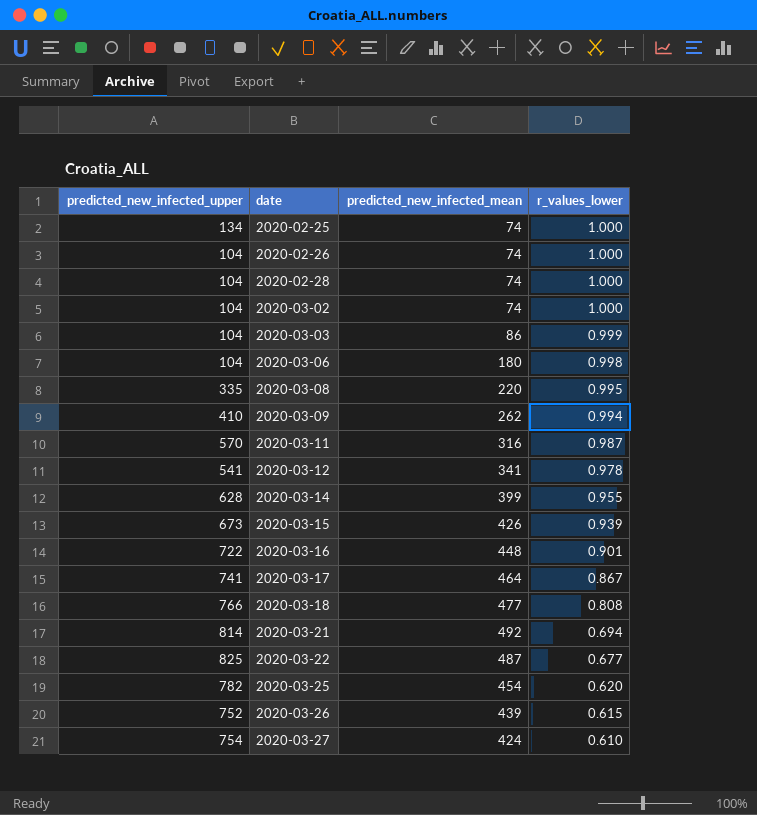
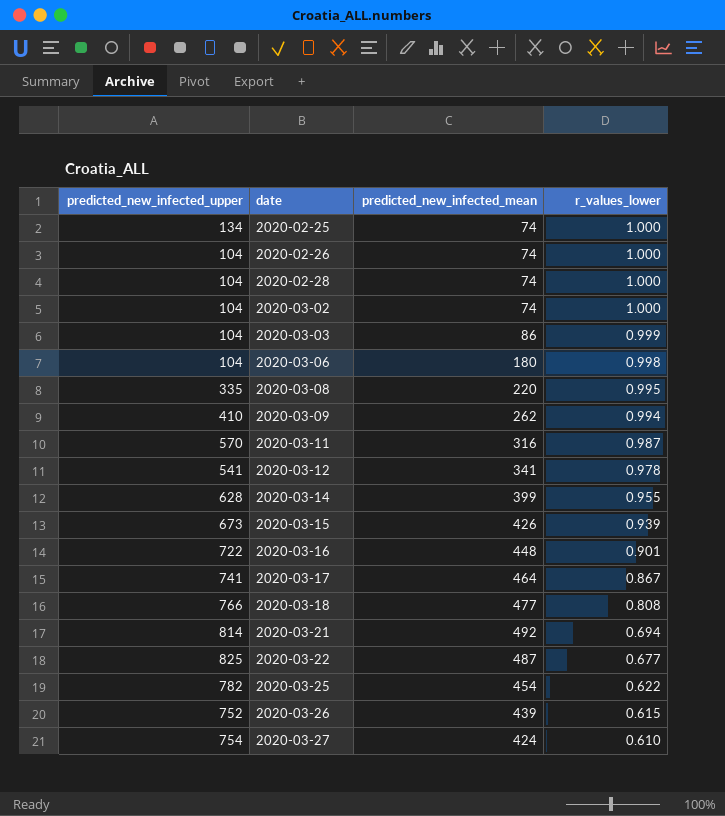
2020-03-25 | r_values_lower: 0.620 -> 0.622

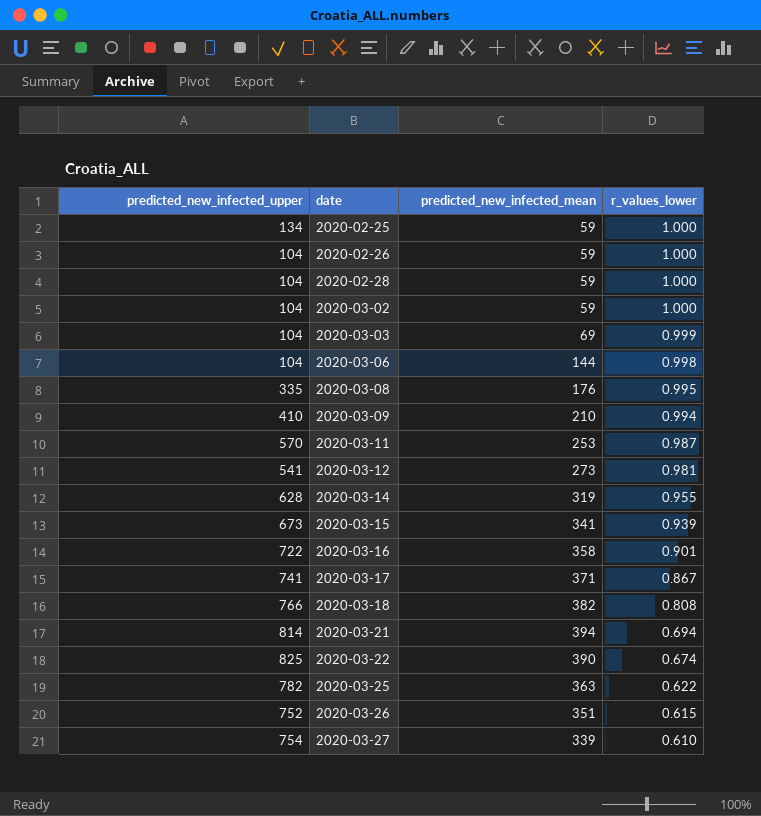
2020-02-25 | predicted_new_infected_mean: 74 -> 59
2020-02-26 | predicted_new_infected_mean: 74 -> 59
2020-02-28 | predicted_new_infected_mean: 74 -> 59
2020-03-02 | predicted_new_infected_mean: 74 -> 59
2020-03-03 | predicted_new_infected_mean: 86 -> 69
2020-03-06 | predicted_new_infected_mean: 180 -> 144
2020-03-08 | predicted_new_infected_mean: 220 -> 176
2020-03-09 | predicted_new_infected_mean: 262 -> 210
2020-03-11 | predicted_new_infected_mean: 316 -> 253
2020-03-12 | predicted_new_infected_mean: 341 -> 273
2020-03-12 | r_values_lower: 0.978 -> 0.981
2020-03-14 | predicted_new_infected_mean: 399 -> 319
2020-03-15 | predicted_new_infected_mean: 426 -> 341
2020-03-16 | predicted_new_infected_mean: 448 -> 358
2020-03-17 | predicted_new_infected_mean: 464 -> 371
2020-03-18 | predicted_new_infected_mean: 477 -> 382
2020-03-21 | predicted_new_infected_mean: 492 -> 394
2020-03-22 | predicted_new_infected_mean: 487 -> 390
2020-03-22 | r_values_lower: 0.677 -> 0.674
2020-03-25 | predicted_new_infected_mean: 454 -> 363
2020-03-26 | predicted_new_infected_mean: 439 -> 351
2020-03-27 | predicted_new_infected_mean: 424 -> 339

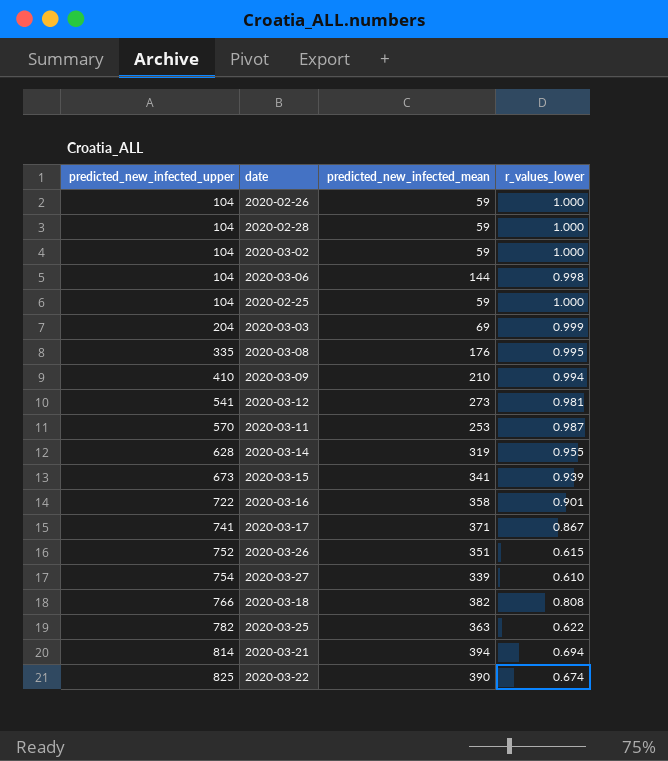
row order: date ascending -> predicted_new_infected_upper ascending
2020-02-25 | predicted_new_infected_upper: 134 -> 104
2020-03-03 | predicted_new_infected_upper: 104 -> 204

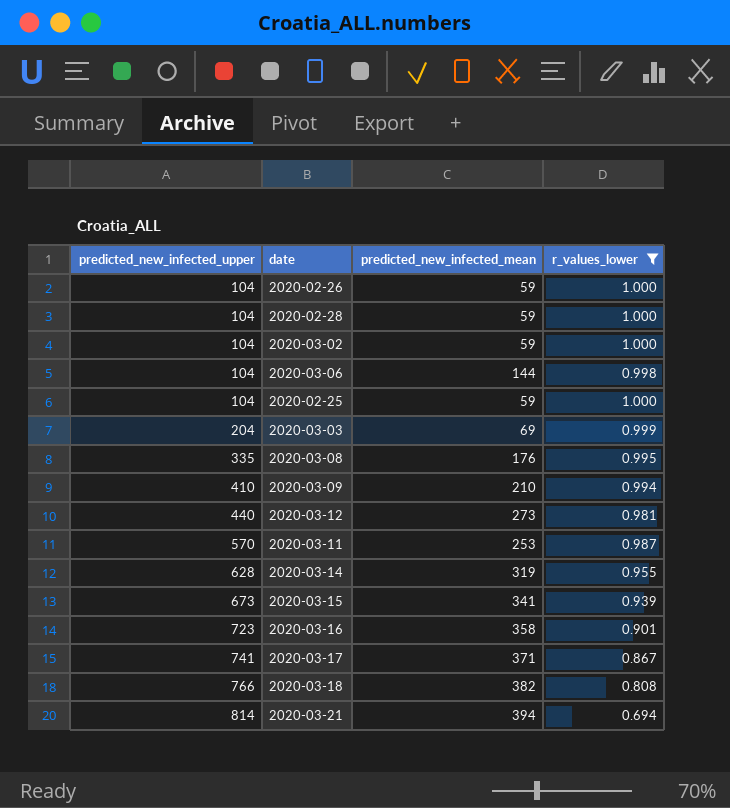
filter: none -> r_values_lower >= 0.694
2020-03-12 | predicted_new_infected_upper: 541 -> 440
2020-03-16 | predicted_new_infected_upper: 722 -> 723

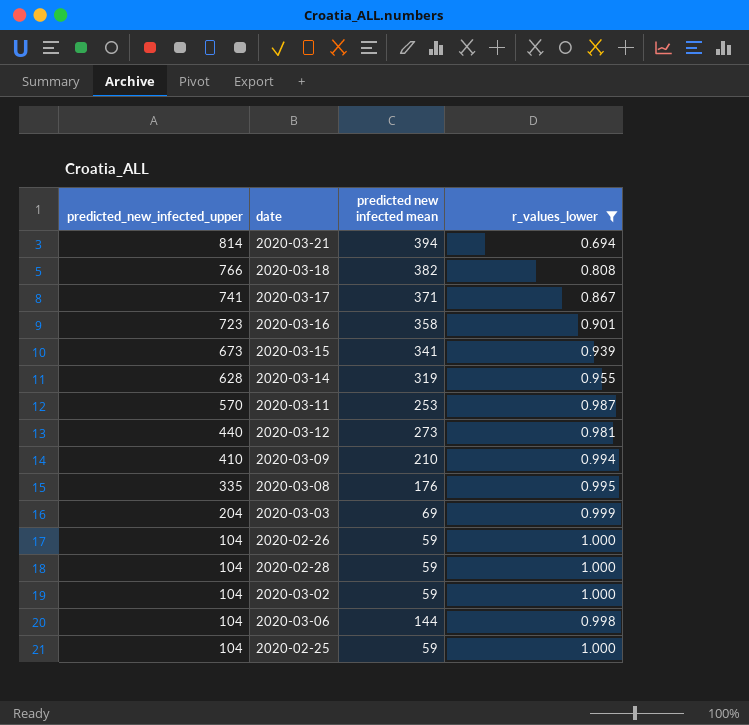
row order: predicted_new_infected_upper ascending -> predicted_new_infected_upper descending
column name: predicted_new_infected_mean -> predicted new infected mean

